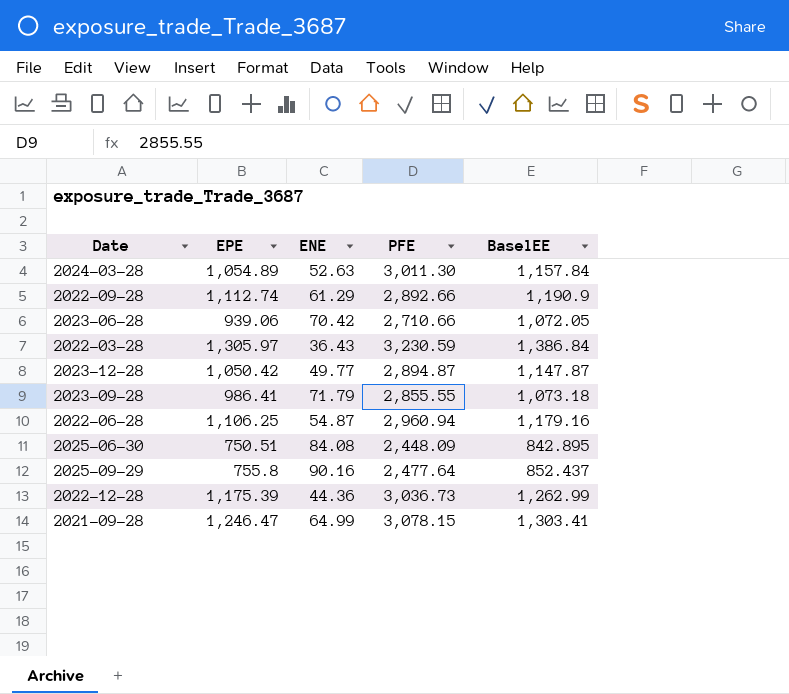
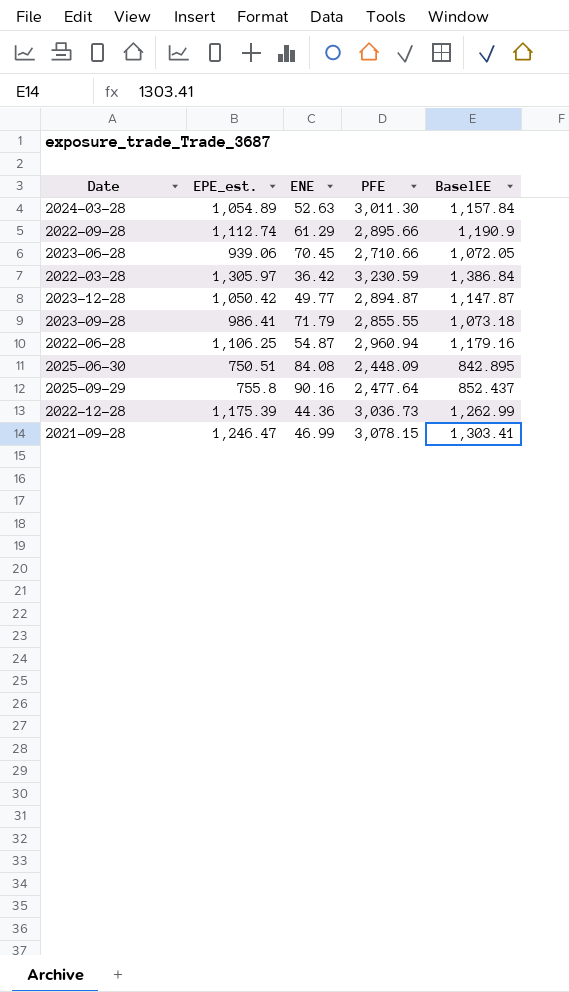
column name: EPE -> EPE_est.
2022-09-28 | PFE: 2,892.66 -> 2,895.66
2023-06-28 | ENE: 70.42 -> 70.45
2022-03-28 | ENE: 36.43 -> 36.42
2021-09-28 | ENE: 64.99 -> 46.99

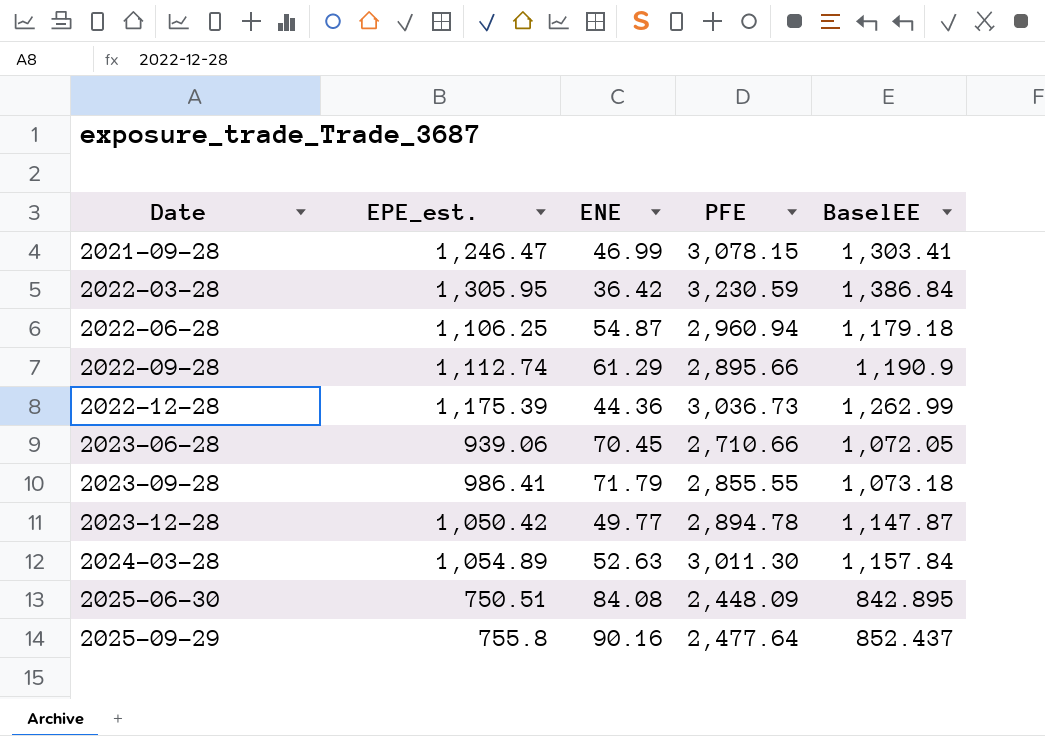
row order: none -> Date ascending
2022-03-28 | EPE_est.: 1,305.97 -> 1,305.95
2022-06-28 | BaselEE: 1,179.16 -> 1,179.18
2023-12-28 | PFE: 2,894.87 -> 2,894.78

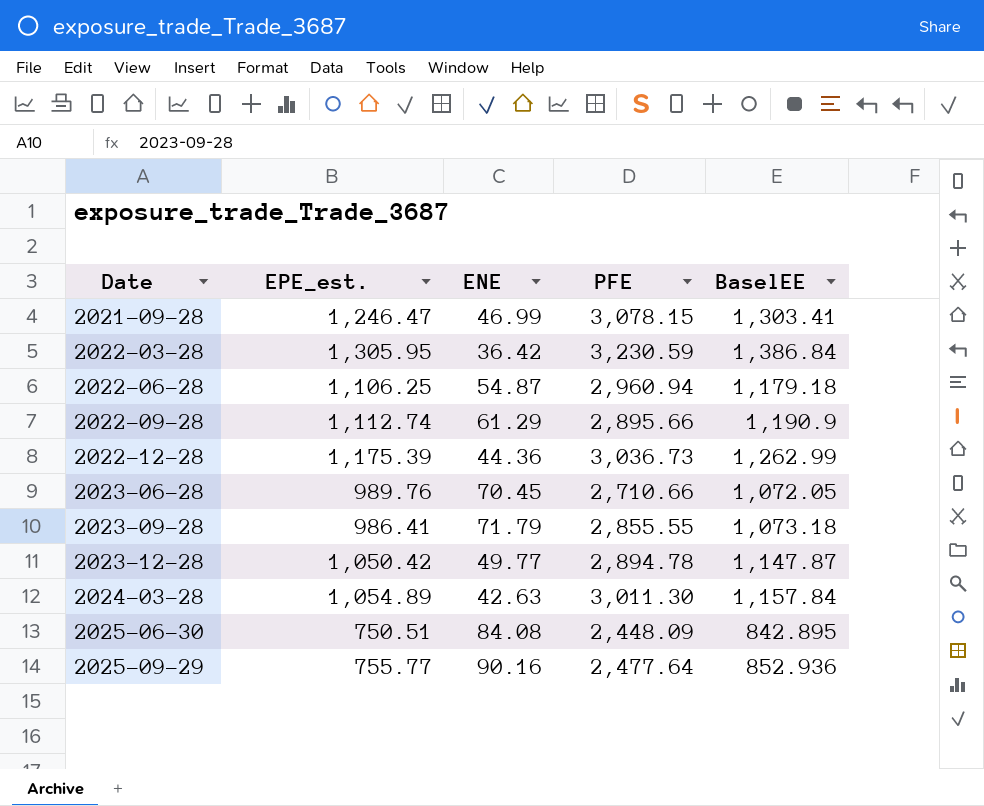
2023-06-28 | EPE_est.: 939.06 -> 989.76
2024-03-28 | ENE: 52.63 -> 42.63
2025-09-29 | EPE_est.: 755.8 -> 755.77
2025-09-29 | BaselEE: 852.437 -> 852.936

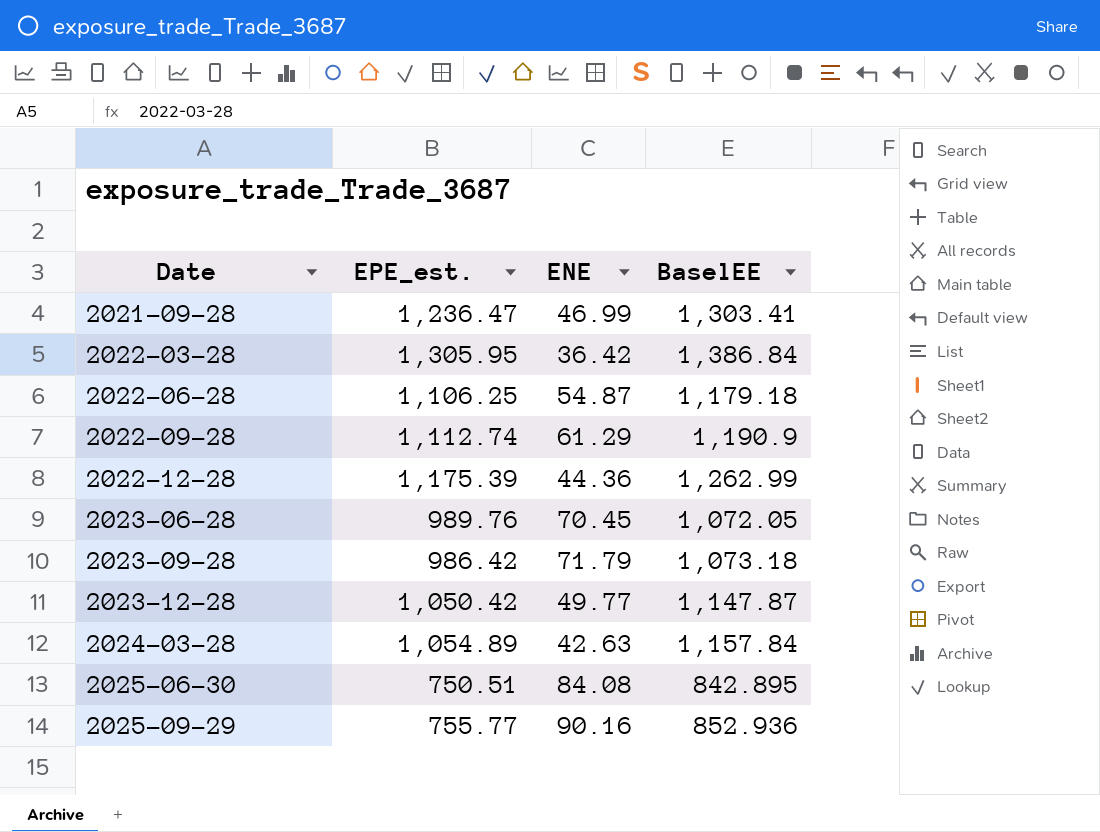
column PFE | position: 4 -> none
2021-09-28 | EPE_est.: 1,246.47 -> 1,236.47
2023-09-28 | EPE_est.: 986.41 -> 986.42

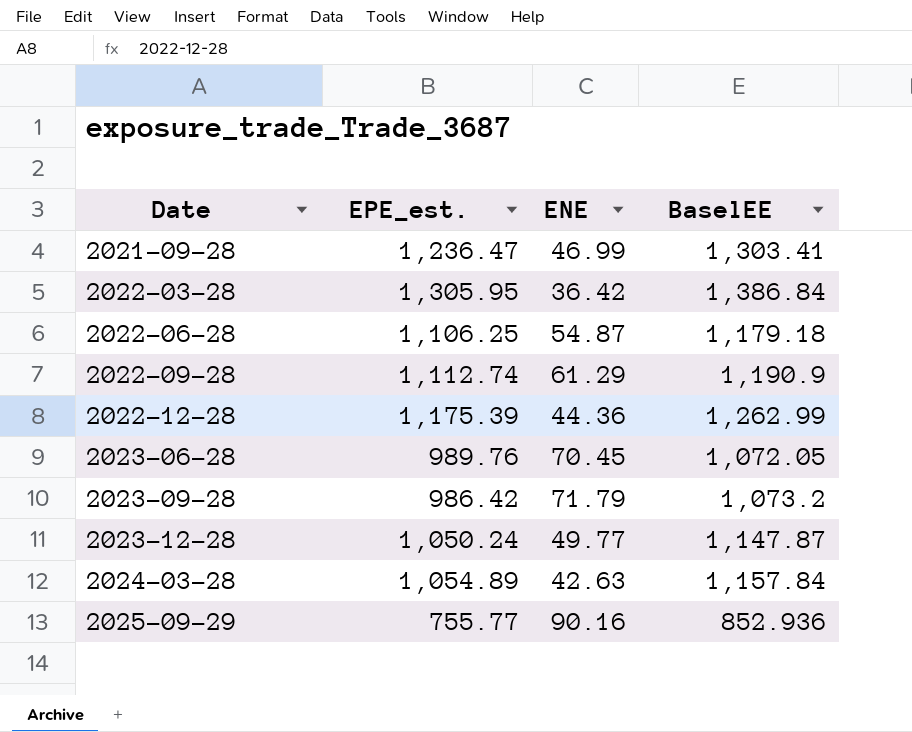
row 2025-06-30: 750.51 | 84.08 | 842.895 -> none
2023-09-28 | BaselEE: 1,073.18 -> 1,073.2
2023-12-28 | EPE_est.: 1,050.42 -> 1,050.24

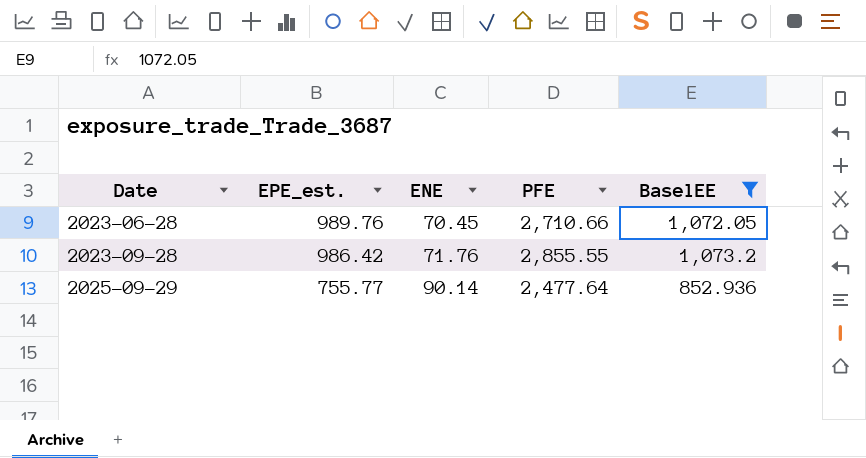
filter: none -> BaselEE <= 1,073.2
column PFE | position: none -> 4
2023-09-28 | ENE: 71.79 -> 71.76
2025-09-29 | ENE: 90.16 -> 90.14

